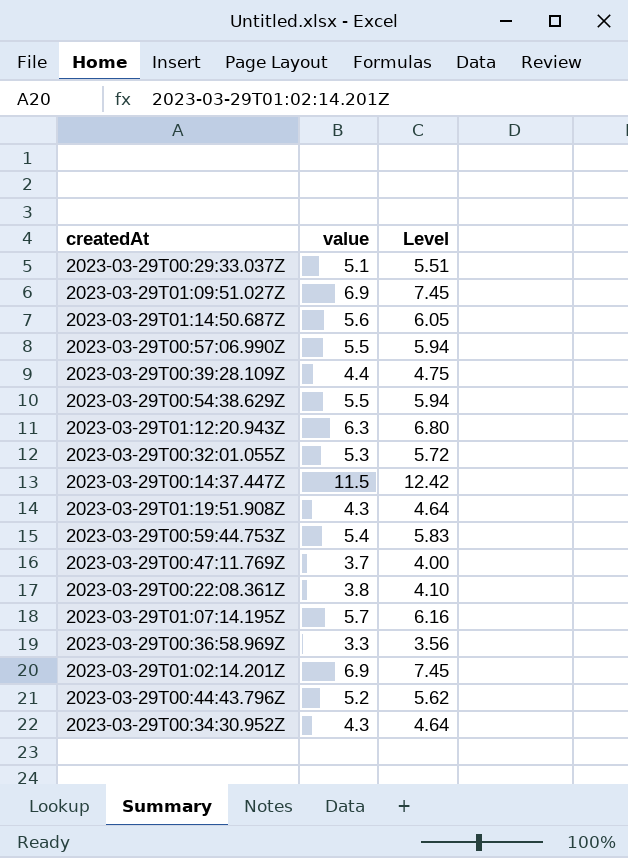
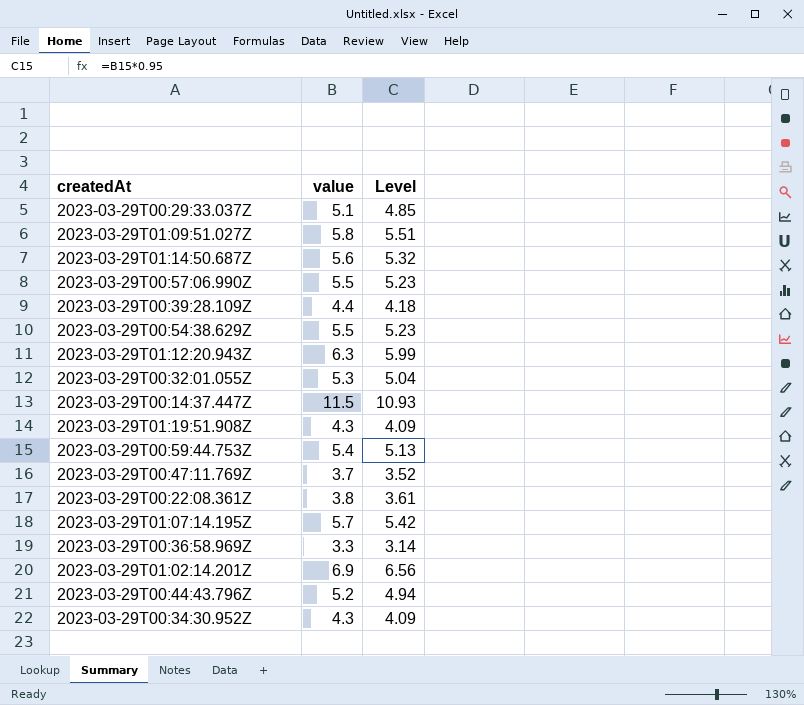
column Level | formula: [value] * 1.08 -> [value] * 0.95
2023-03-29T01:09:51.027Z | value: 6.9 -> 5.8

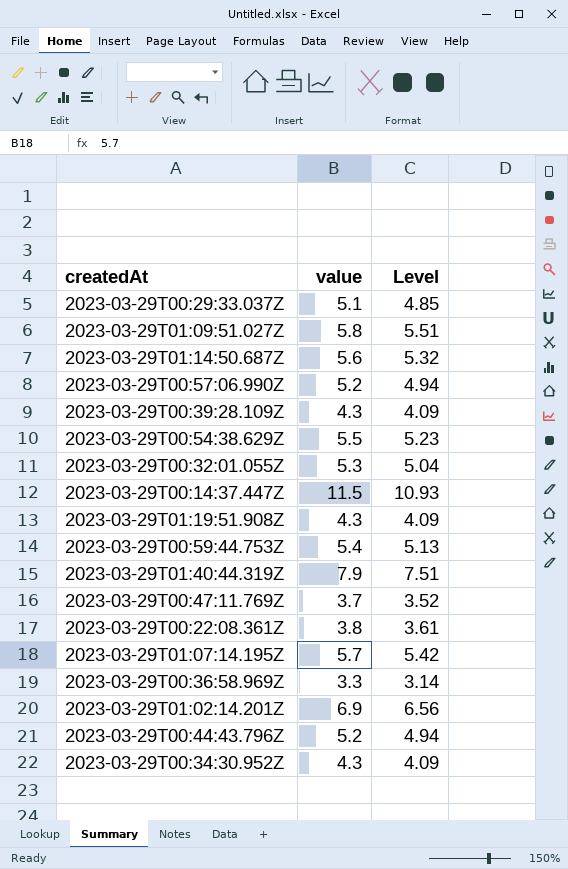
row 2023-03-29T01:12:20.943Z: 6.3 | 5.99 -> none
2023-03-29T00:57:06.990Z | value: 5.5 -> 5.2
2023-03-29T00:57:06.990Z | Level: 5.23 -> 4.94
2023-03-29T00:39:28.109Z | value: 4.4 -> 4.3
2023-03-29T00:39:28.109Z | Level: 4.18 -> 4.09
row 2023-03-29T01:40:44.319Z: none -> 7.9 | 7.51

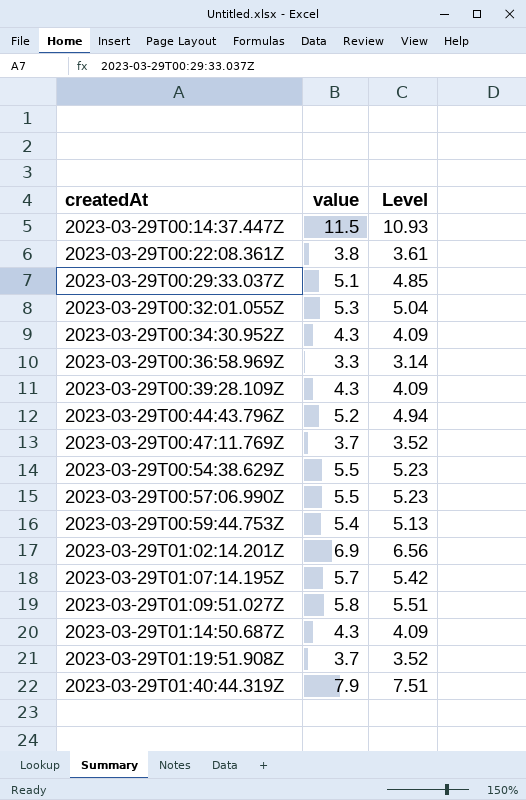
row order: none -> createdAt ascending
2023-03-29T00:57:06.990Z | value: 5.2 -> 5.5
2023-03-29T00:57:06.990Z | Level: 4.94 -> 5.23
2023-03-29T01:14:50.687Z | value: 5.6 -> 4.3
2023-03-29T01:14:50.687Z | Level: 5.32 -> 4.09
2023-03-29T01:19:51.908Z | value: 4.3 -> 3.7
2023-03-29T01:19:51.908Z | Level: 4.09 -> 3.52

